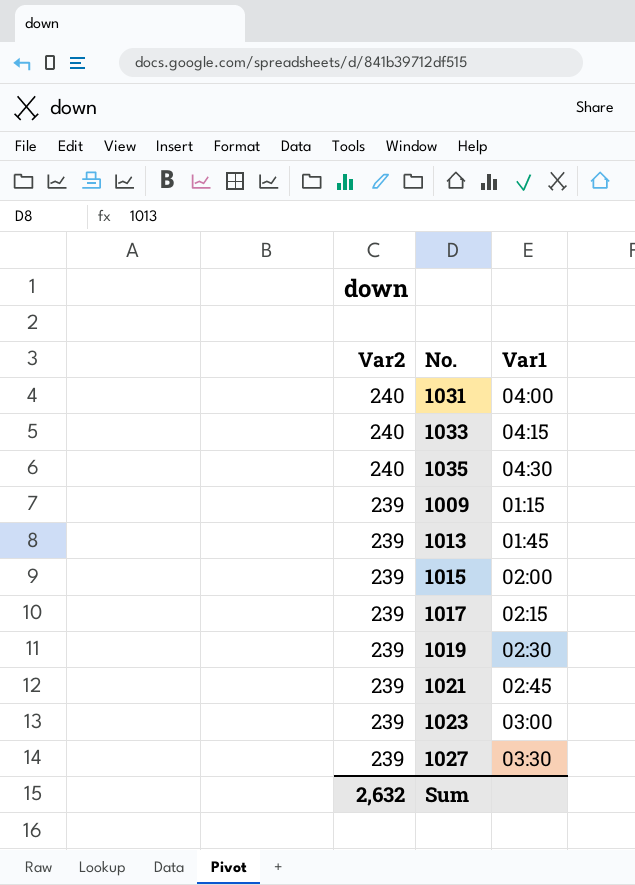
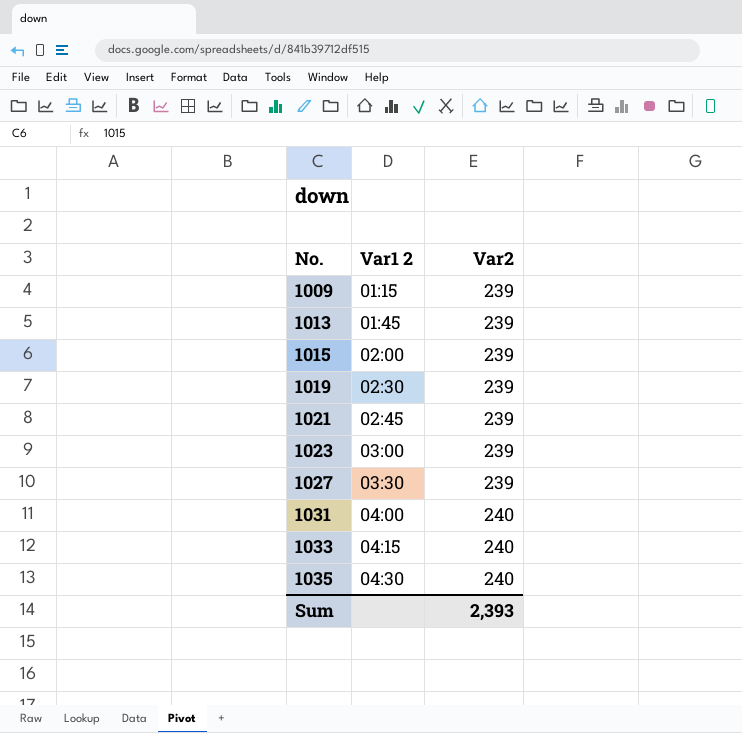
row order: Var2 descending -> No. ascending
column name: Var1 -> Var1 2
column Var2 | position: 1 -> 3
row 1017: 239 | 02:15 -> none
Sum | Var2: 2,632 -> 2,393

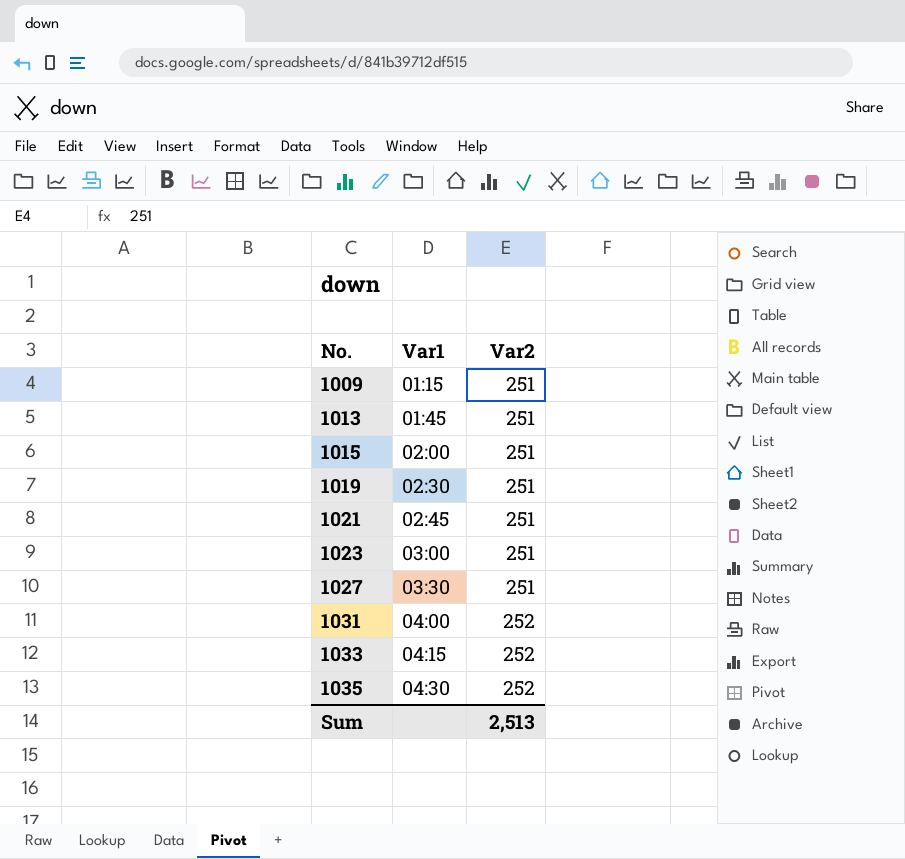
column name: Var1 2 -> Var1
1009 | Var2: 239 -> 251
1013 | Var2: 239 -> 251
1015 | Var2: 239 -> 251
1019 | Var2: 239 -> 251
1021 | Var2: 239 -> 251
1023 | Var2: 239 -> 251
1027 | Var2: 239 -> 251
1031 | Var2: 240 -> 252
1033 | Var2: 240 -> 252
1035 | Var2: 240 -> 252
Sum | Var2: 2,393 -> 2,513

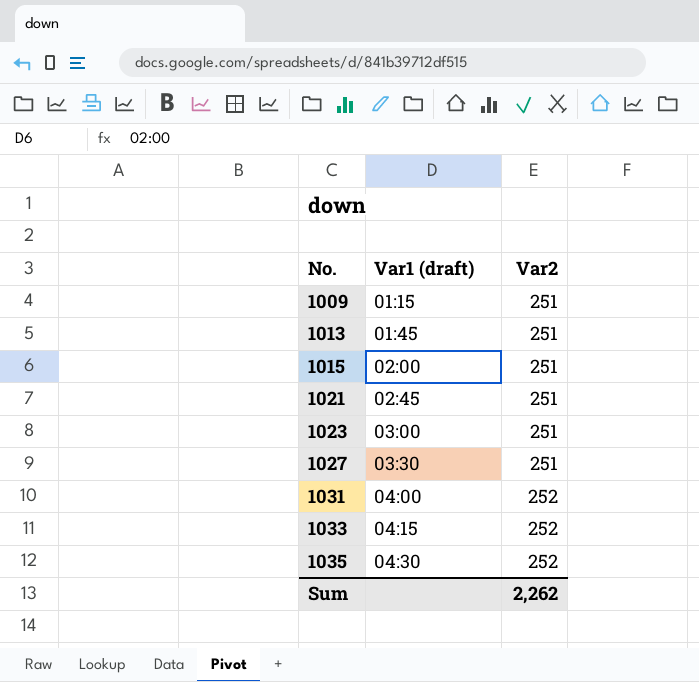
column name: Var1 -> Var1 (draft)
row 1019: 02:30 | 251 -> none
Sum | Var2: 2,513 -> 2,262

